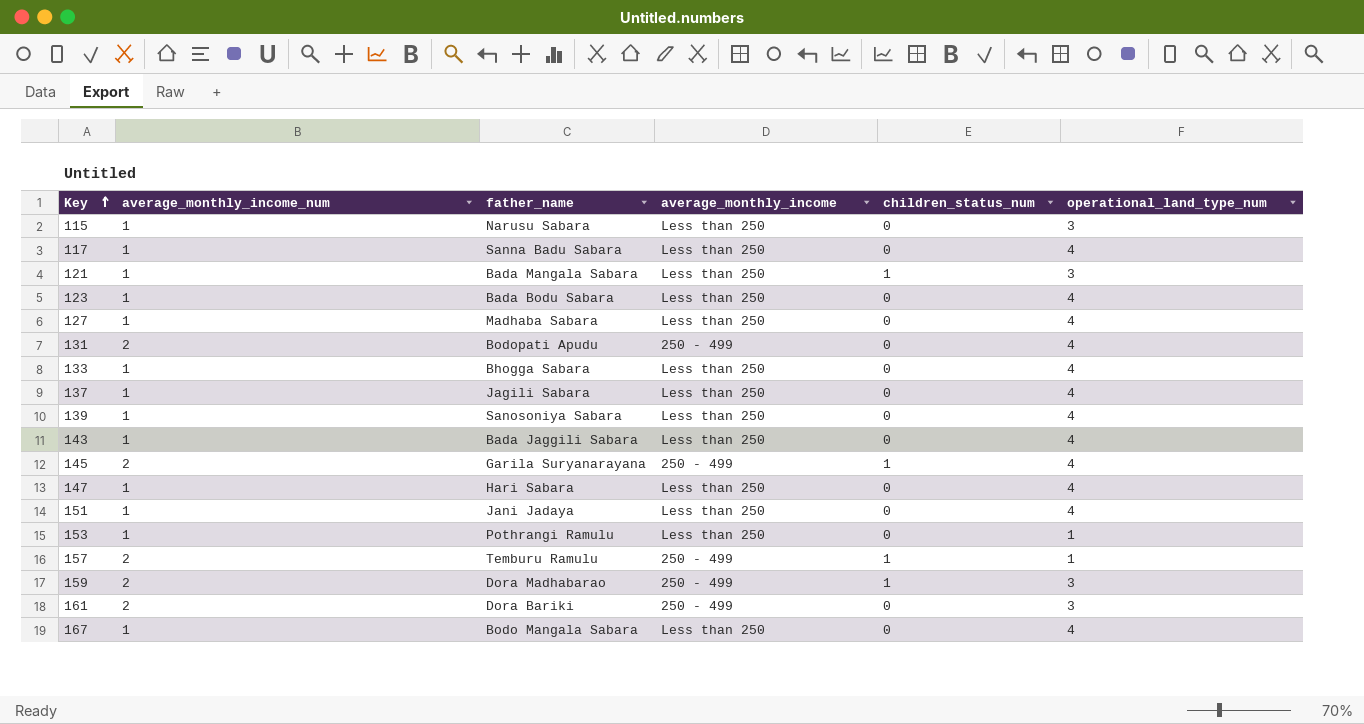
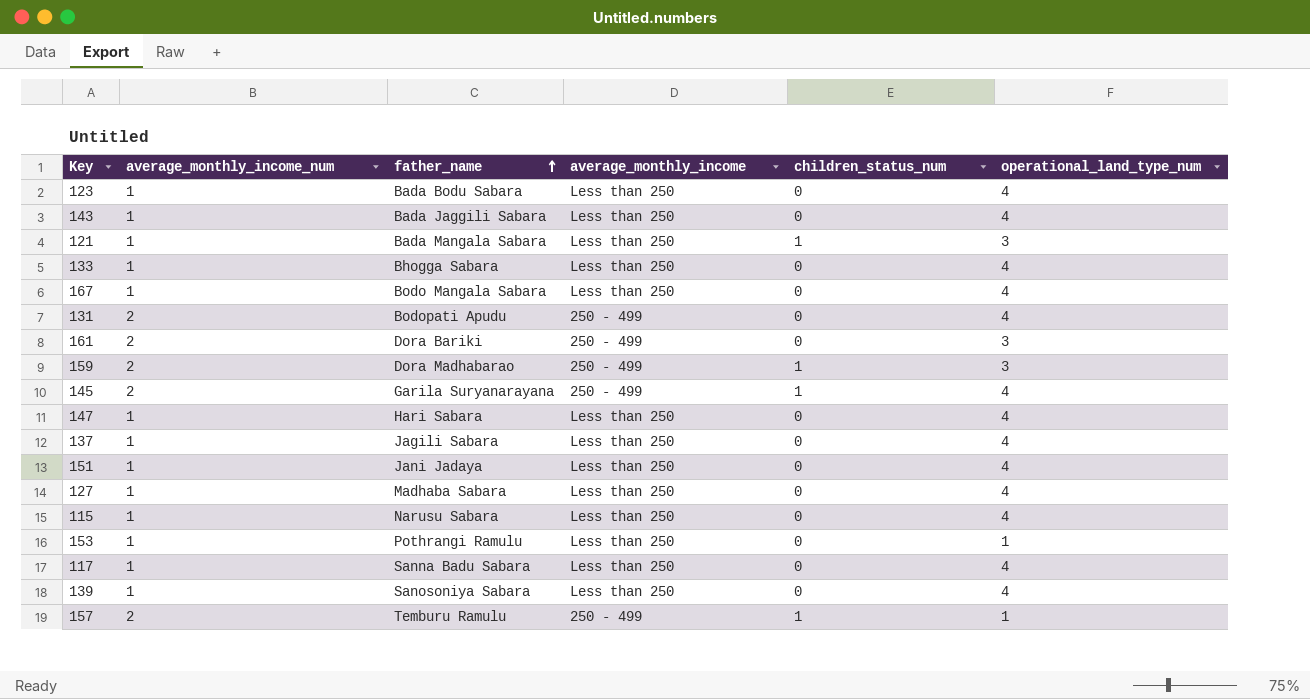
row order: Key ascending -> father_name ascending
115 | operational_land_type_num: 3 -> 4

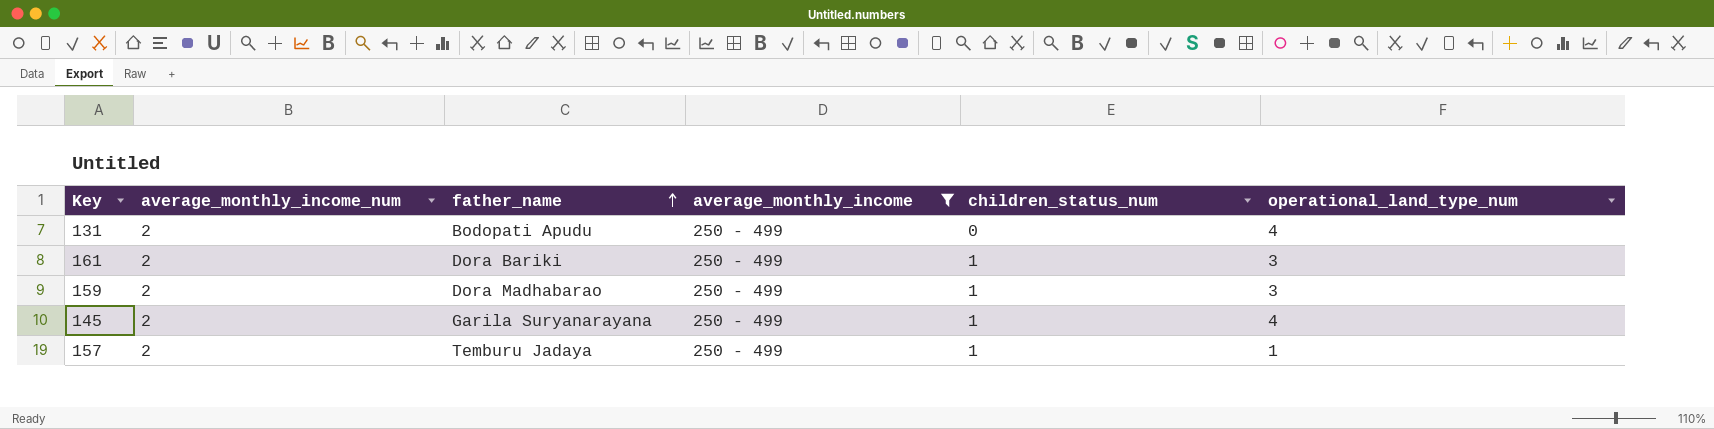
filter: none -> average_monthly_income = 250 - 499
161 | children_status_num: 0 -> 1
157 | father_name: Temburu Ramulu -> Temburu Jadaya

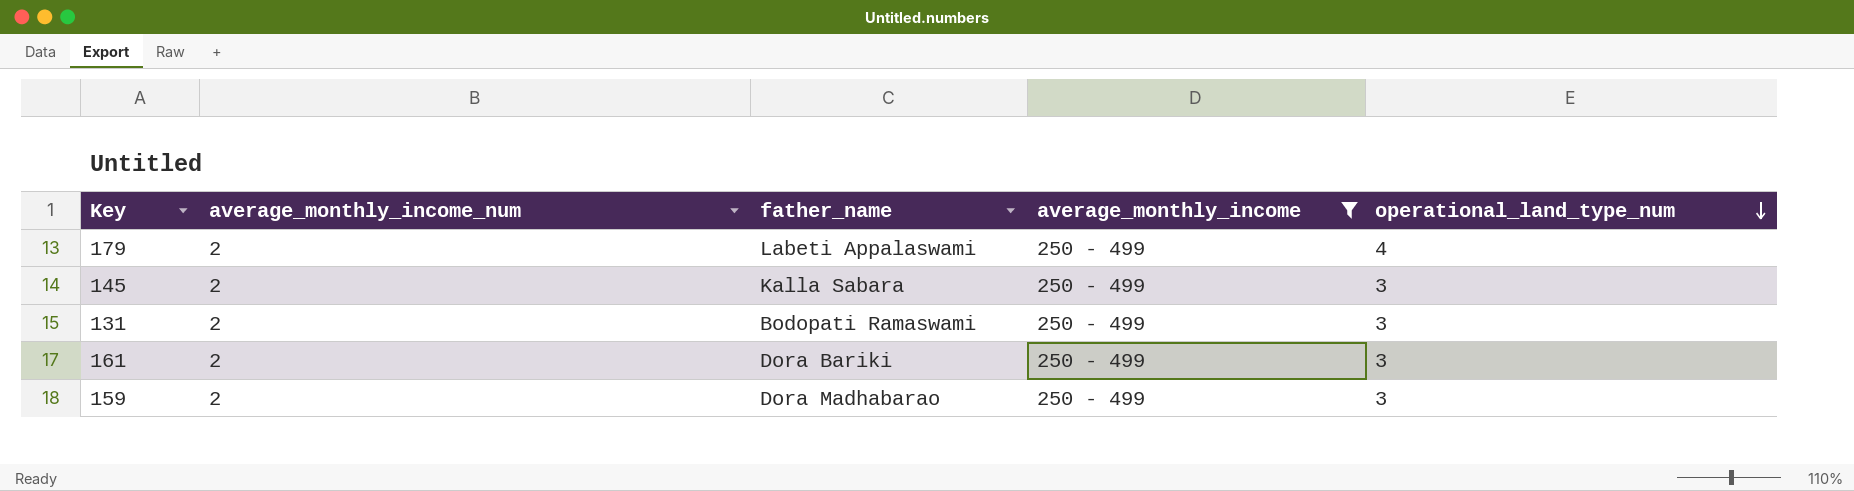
row order: father_name ascending -> operational_land_type_num descending
column children_status_num | position: 5 -> none
row 157: 2 | Temburu Jadaya | 250 - 499 | 1 | 1 -> none
row 179: none -> 2 | Labeti Appalaswami | 250 - 499 | 4
145 | father_name: Garila Suryanarayana -> Kalla Sabara
145 | operational_land_type_num: 4 -> 3
131 | father_name: Bodopati Apudu -> Bodopati Ramaswami
131 | operational_land_type_num: 4 -> 3

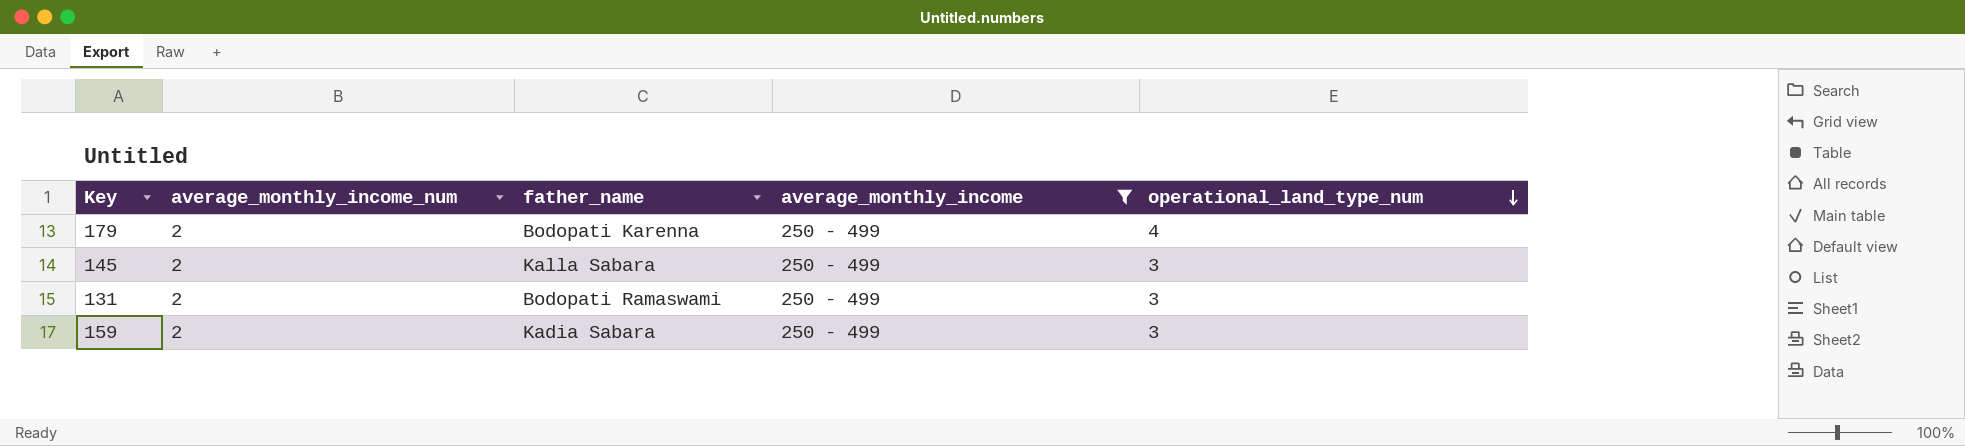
row 161: 2 | Dora Bariki | 250 - 499 | 3 -> none
179 | father_name: Labeti Appalaswami -> Bodopati Karenna
159 | father_name: Dora Madhabarao -> Kadia Sabara

